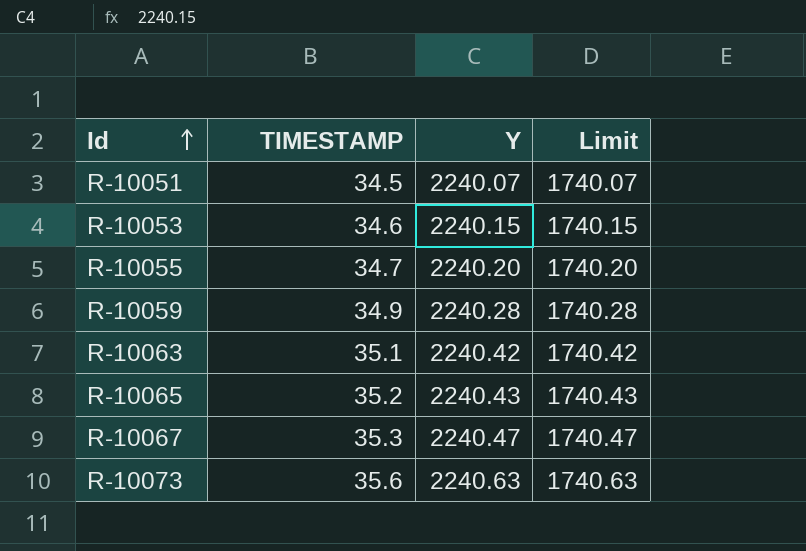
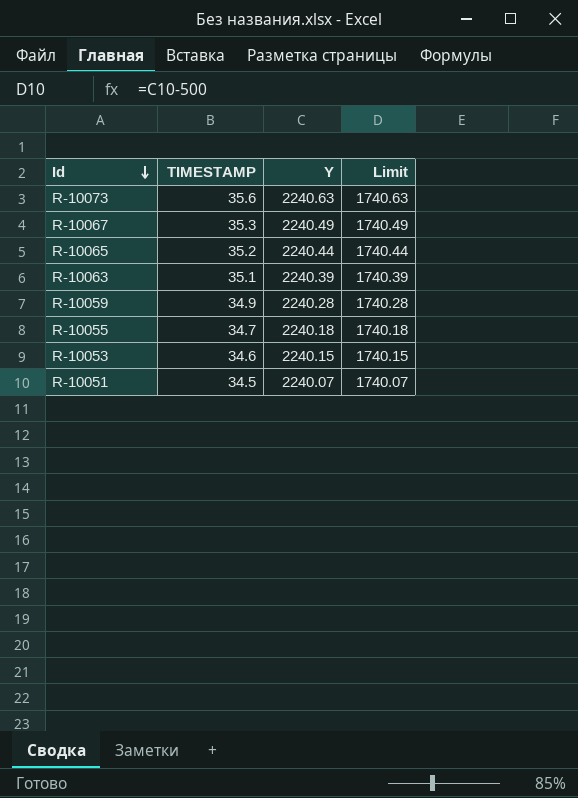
row order: Id ascending -> Id descending
R-10067 | Y: 2240.47 -> 2240.49
R-10067 | Limit: 1740.47 -> 1740.49
R-10065 | Y: 2240.43 -> 2240.44
R-10065 | Limit: 1740.43 -> 1740.44
R-10063 | Y: 2240.42 -> 2240.39
R-10063 | Limit: 1740.42 -> 1740.39
R-10055 | Y: 2240.20 -> 2240.18
R-10055 | Limit: 1740.20 -> 1740.18

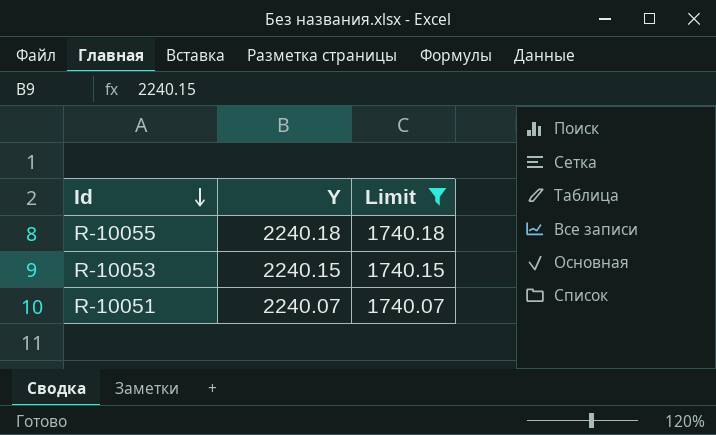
filter: none -> Limit <= 1740.18
column TIMESTAMP | position: 2 -> none

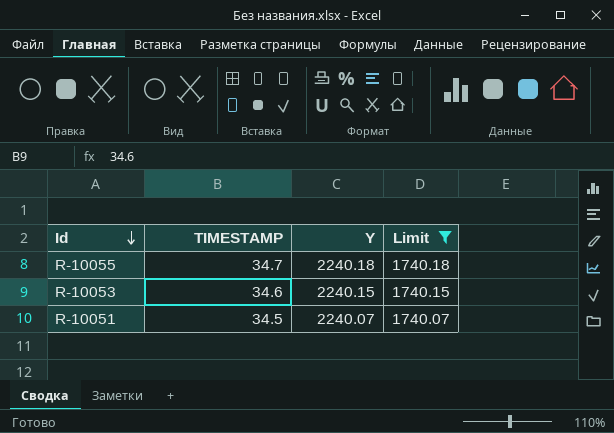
column TIMESTAMP | position: none -> 2

